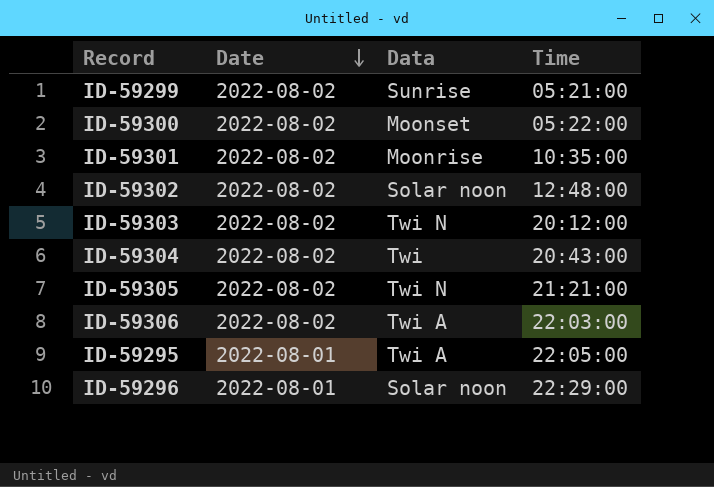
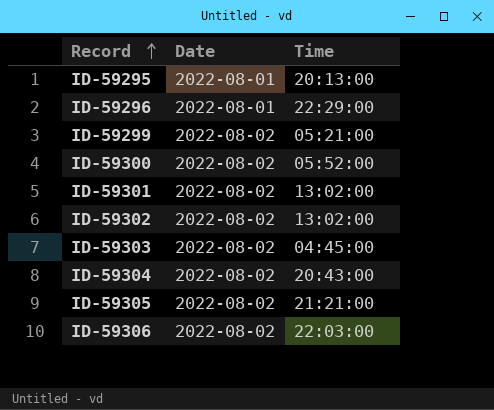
row order: Date descending -> Record ascending
column Data | position: 3 -> none
ID-59295 | Time: 22:05:00 -> 20:13:00
ID-59300 | Time: 05:22:00 -> 05:52:00
ID-59301 | Time: 10:35:00 -> 13:02:00
ID-59302 | Time: 12:48:00 -> 13:02:00
ID-59303 | Time: 20:12:00 -> 04:45:00

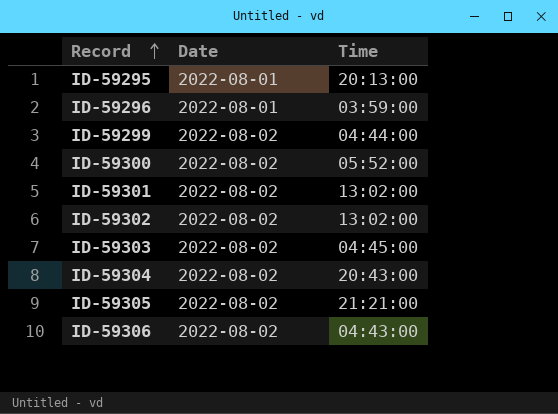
ID-59296 | Time: 22:29:00 -> 03:59:00
ID-59299 | Time: 05:21:00 -> 04:44:00
ID-59306 | Time: 22:03:00 -> 04:43:00

